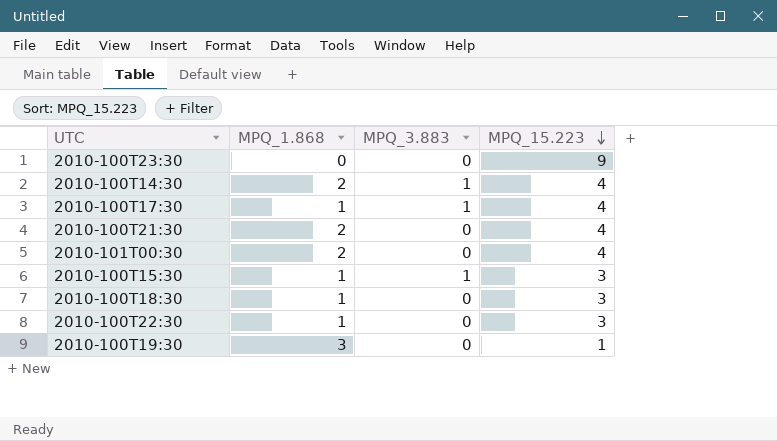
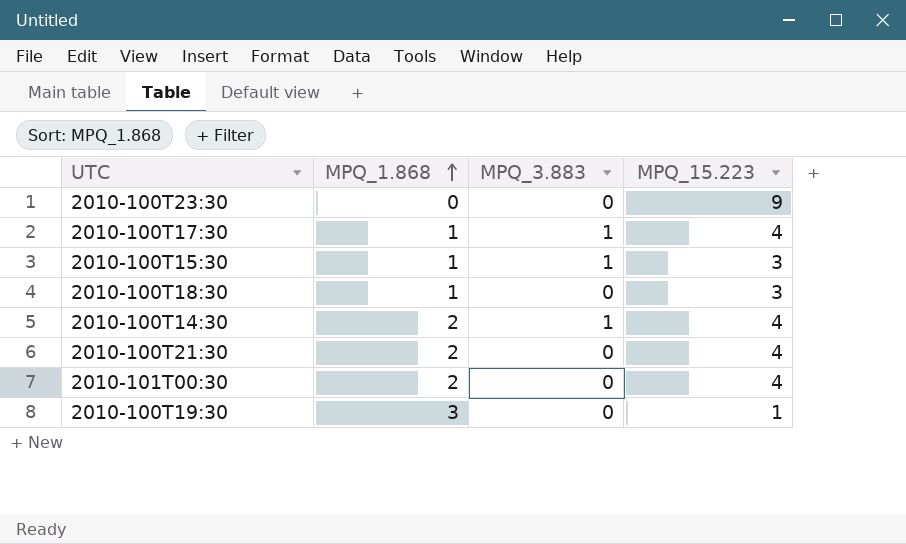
row order: MPQ_15.223 descending -> MPQ_1.868 ascending
row 2010-100T22:30: 1 | 0 | 3 -> none

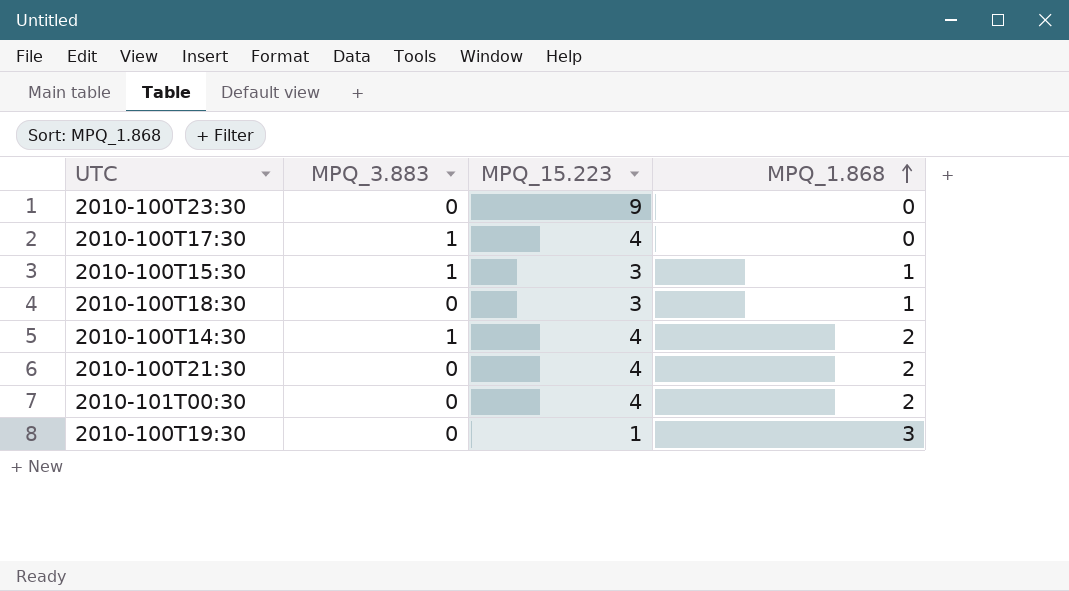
column MPQ_1.868 | position: 2 -> 4
2010-100T17:30 | MPQ_1.868: 1 -> 0

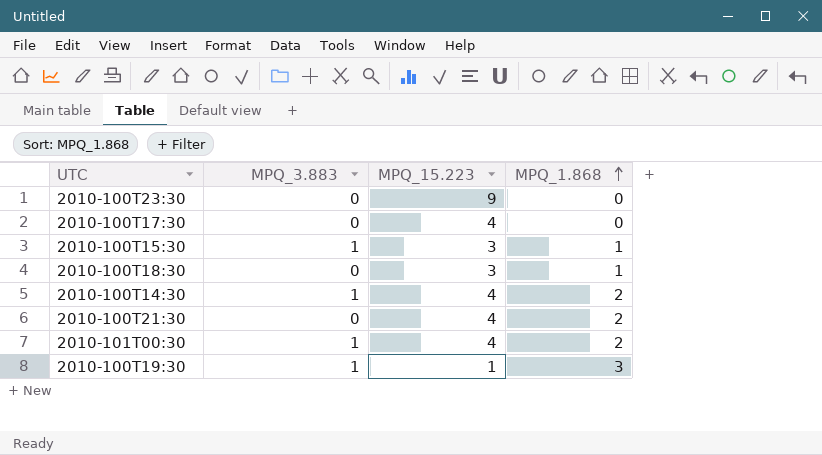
2010-100T17:30 | MPQ_3.883: 1 -> 0
2010-101T00:30 | MPQ_3.883: 0 -> 1
2010-100T19:30 | MPQ_3.883: 0 -> 1

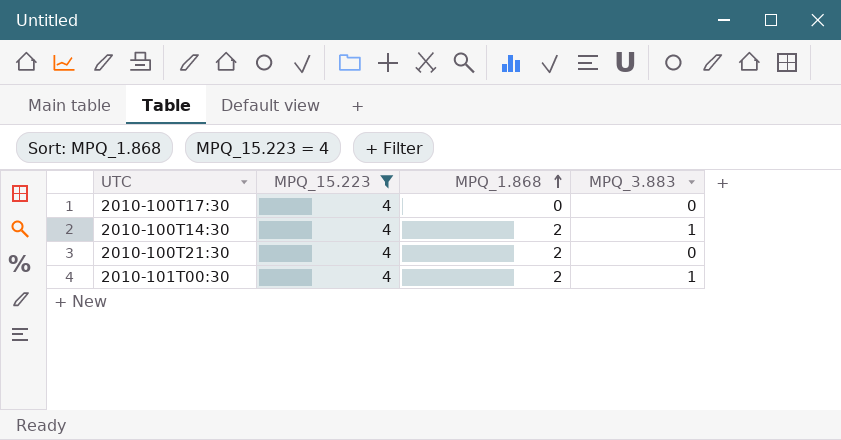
filter: none -> MPQ_15.223 = 4
column MPQ_3.883 | position: 2 -> 4

